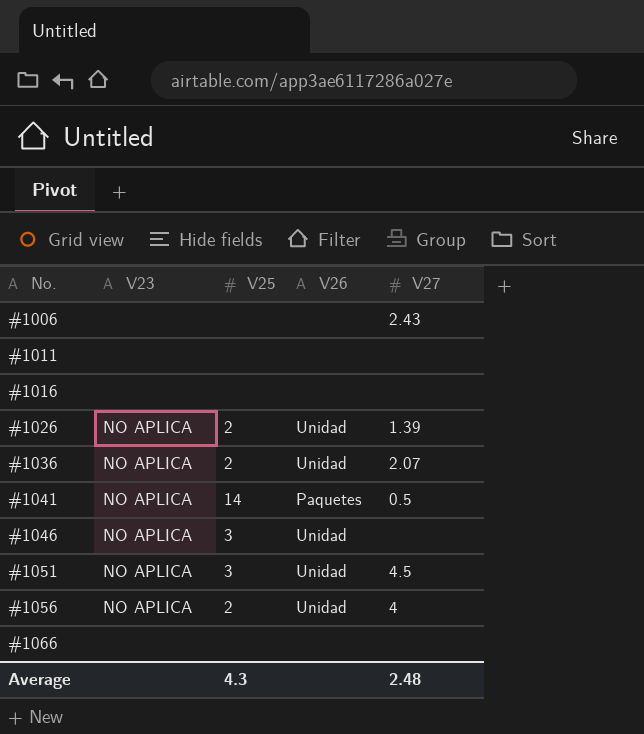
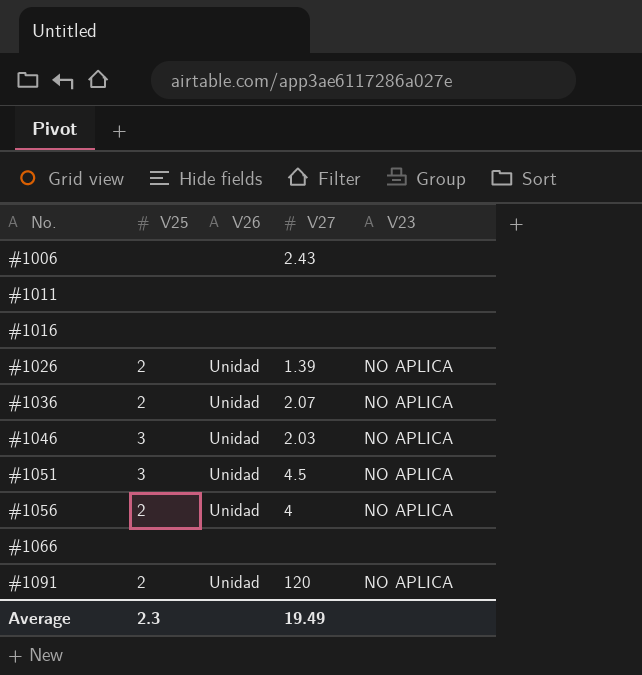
column V23 | position: 2 -> 5
row #1041: NO APLICA | 14 | Paquetes | 0.5 -> none
#1046 | V27: none -> 2.03
row #1091: none -> 2 | Unidad | 120 | NO APLICA
Average | V25: 4.3 -> 2.3
Average | V27: 2.48 -> 19.49

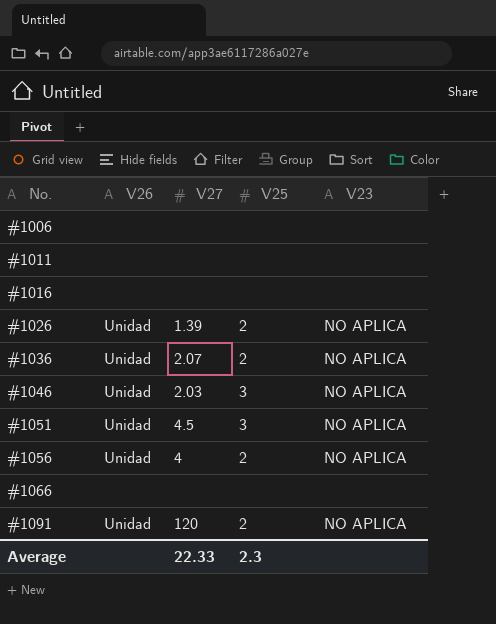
column V25 | position: 2 -> 4
#1006 | V27: 2.43 -> none
Average | V27: 19.49 -> 22.33

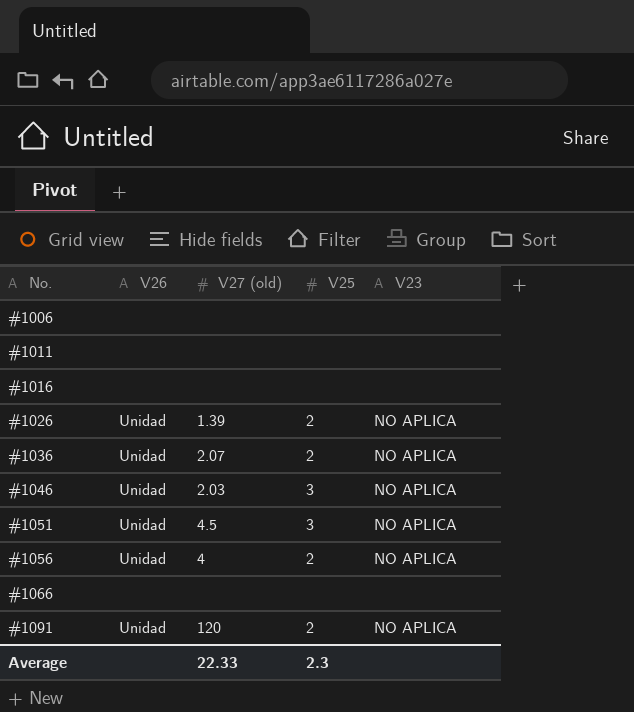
column name: V27 -> V27 (old)

